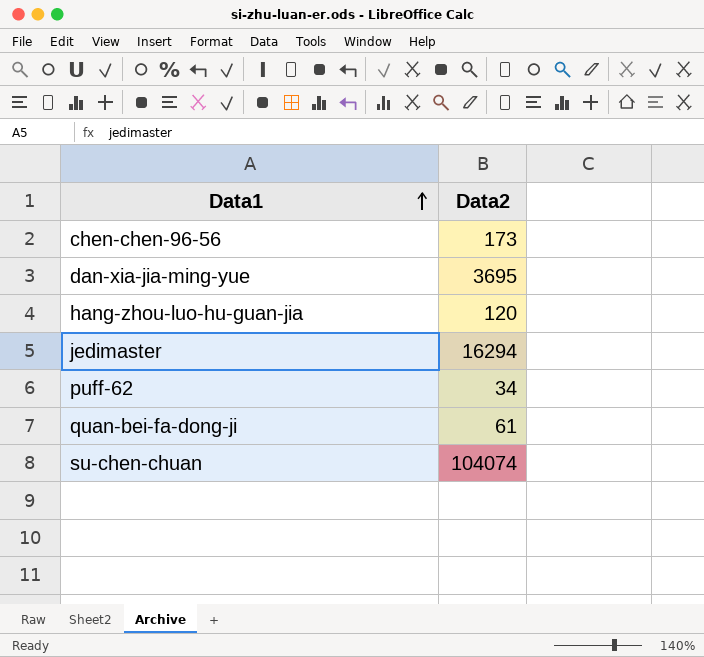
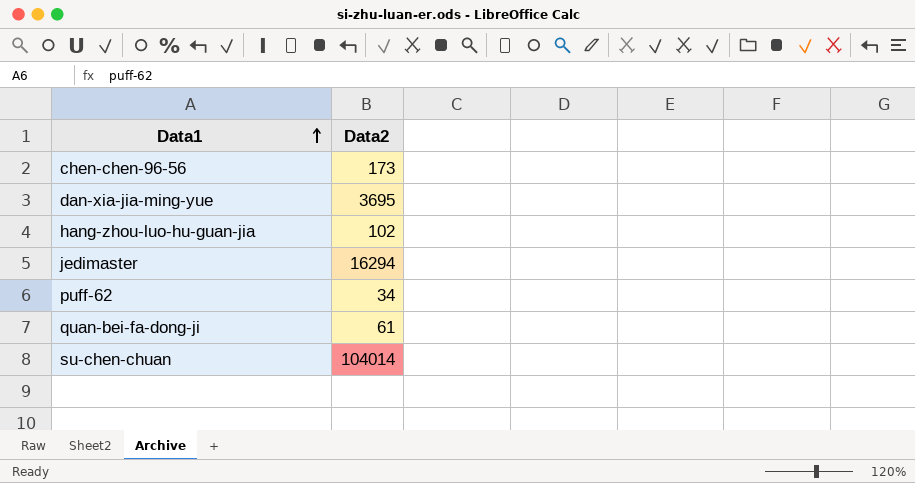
hang-zhou-luo-hu-guan-jia | Data2: 120 -> 102
su-chen-chuan | Data2: 104074 -> 104014

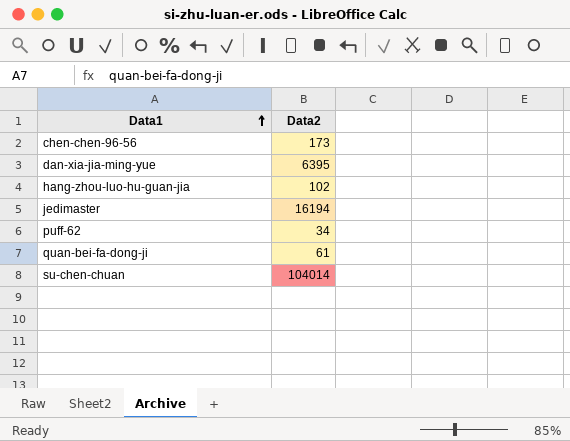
dan-xia-jia-ming-yue | Data2: 3695 -> 6395
jedimaster | Data2: 16294 -> 16194

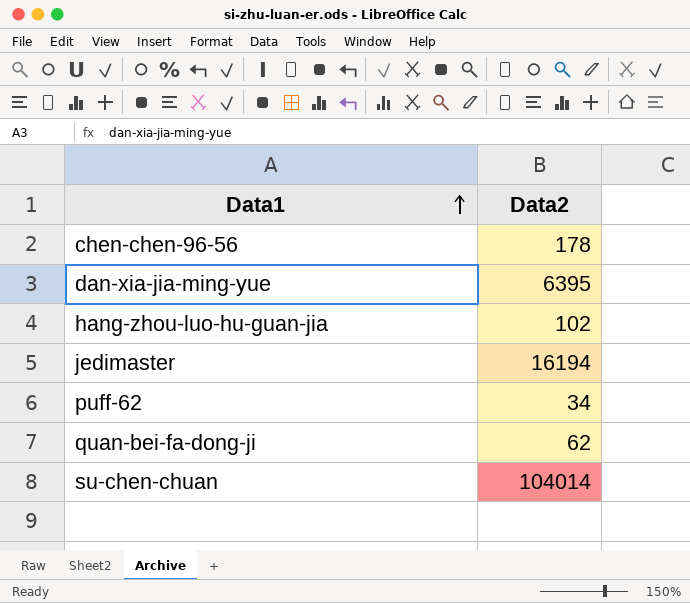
chen-chen-96-56 | Data2: 173 -> 178
quan-bei-fa-dong-ji | Data2: 61 -> 62

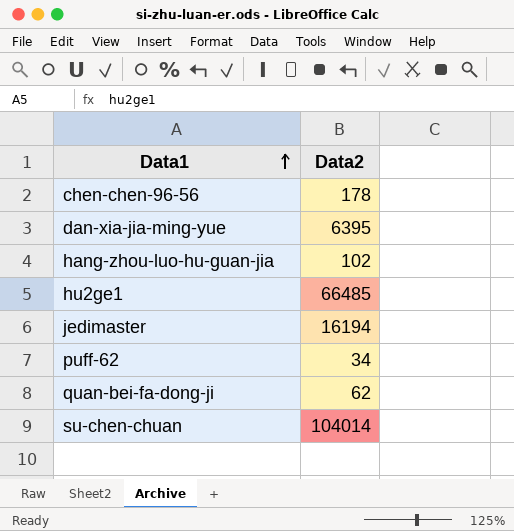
row hu2ge1: none -> 66485

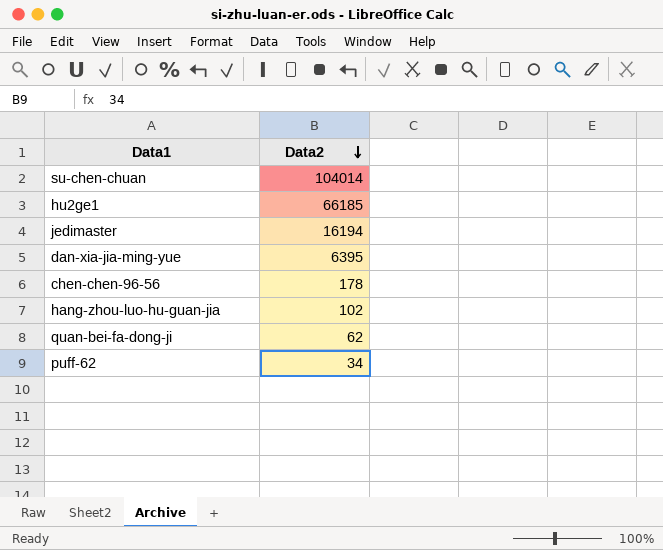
row order: Data1 ascending -> Data2 descending
hu2ge1 | Data2: 66485 -> 66185

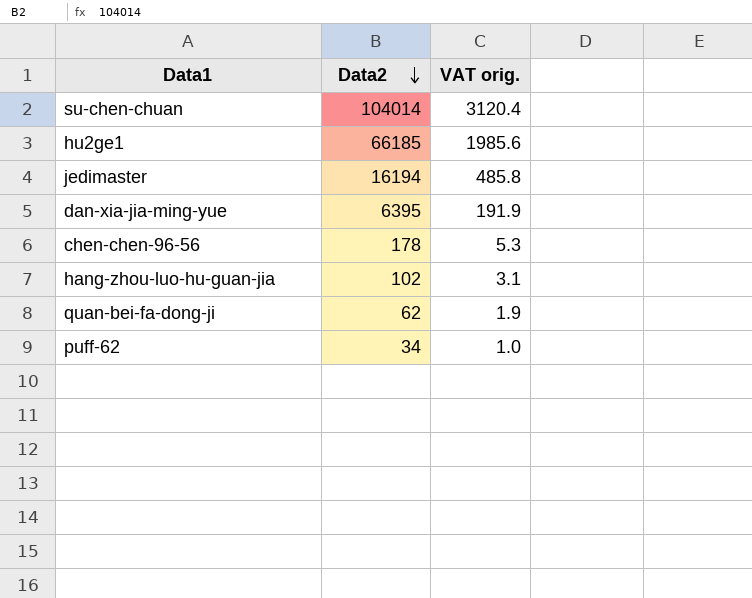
column VAT orig. | formula: none -> [Data2] * 0.03

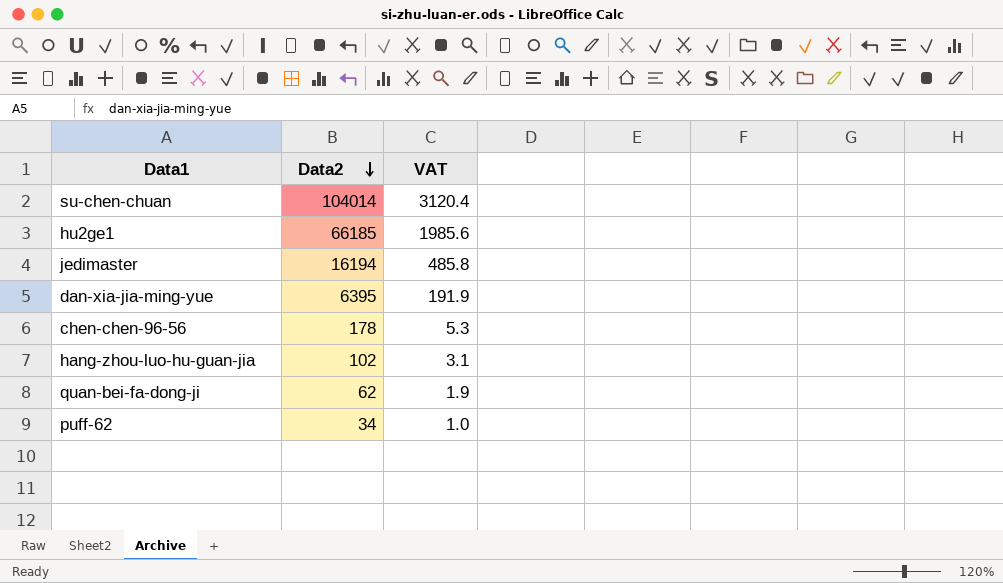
column name: VAT orig. -> VAT

